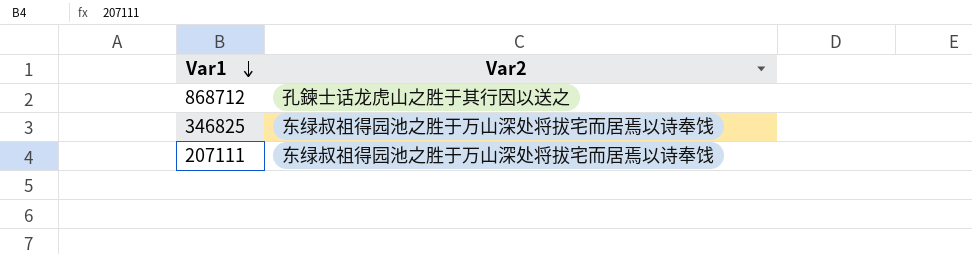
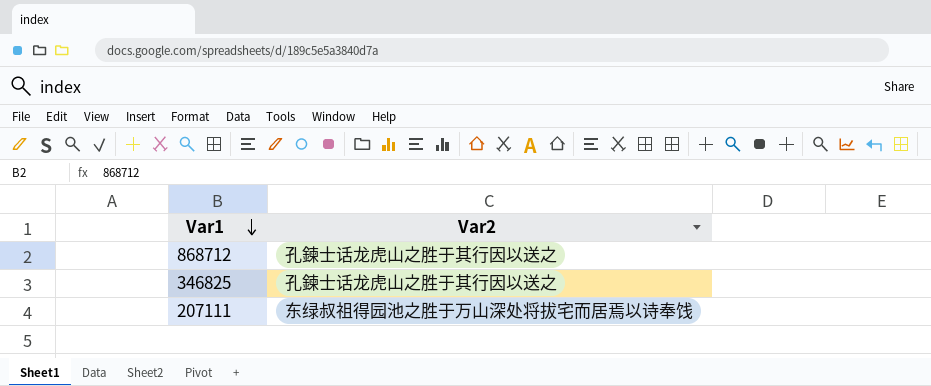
346825 | Var2: 东绿叔祖得园池之胜于万山深处将拔宅而居焉以诗奉饯 -> 孔鍊士话龙虎山之胜于其行因以送之

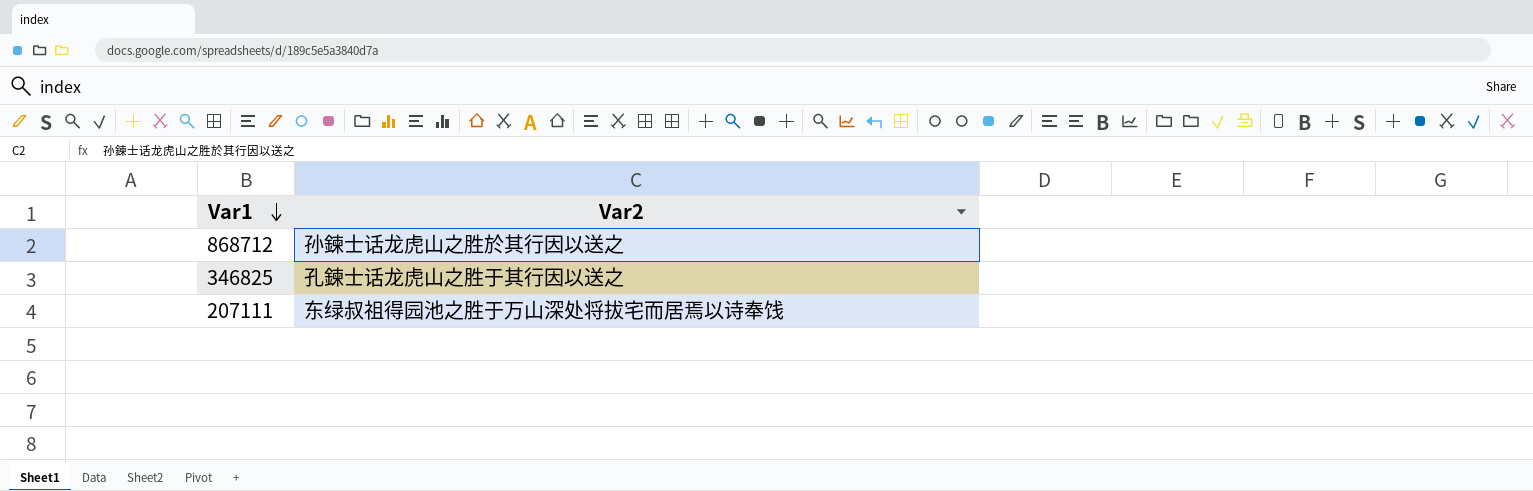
868712 | Var2: 孔鍊士话龙虎山之胜于其行因以送之 -> 孙鍊士话龙虎山之胜於其行因以送之

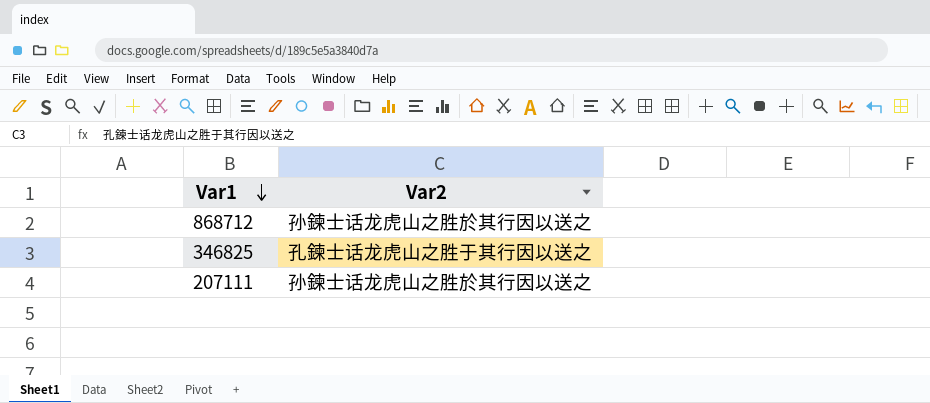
207111 | Var2: 东绿叔祖得园池之胜于万山深处将拔宅而居焉以诗奉饯 -> 孙鍊士话龙虎山之胜於其行因以送之

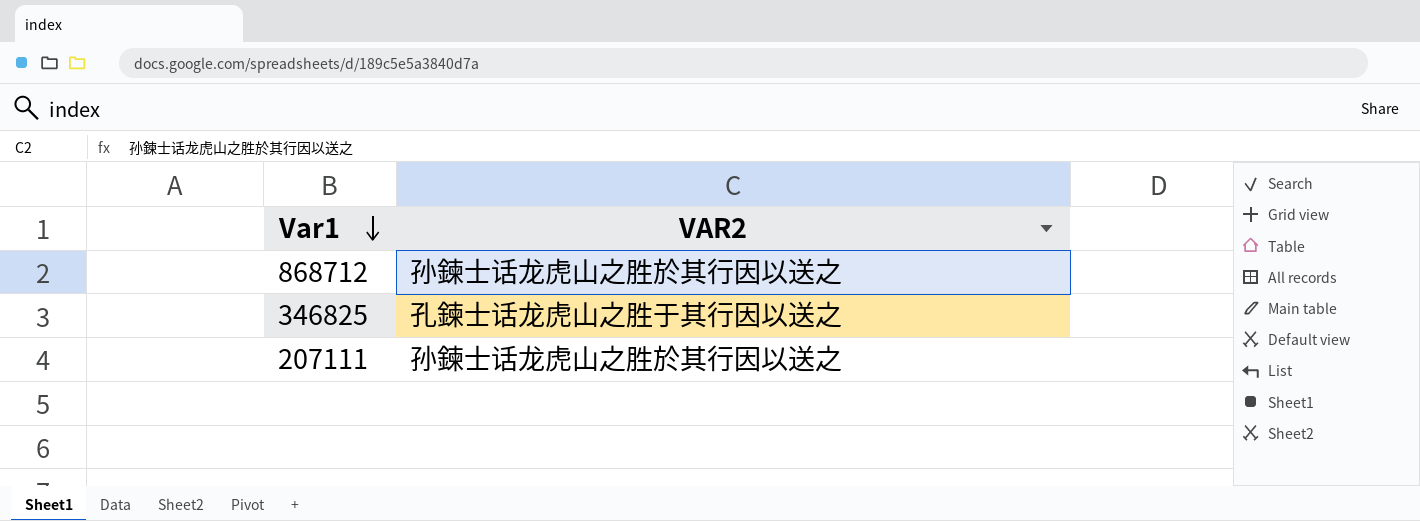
column name: Var2 -> VAR2

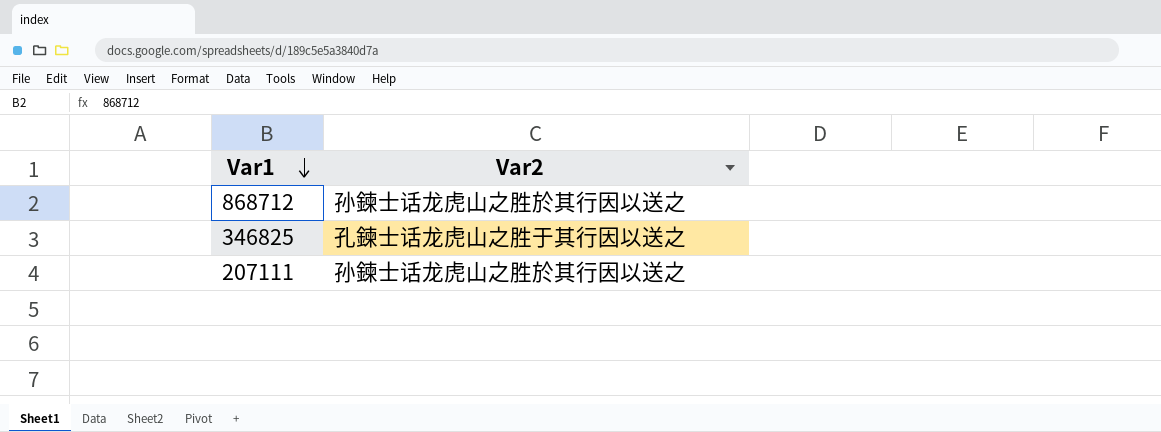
column name: VAR2 -> Var2

